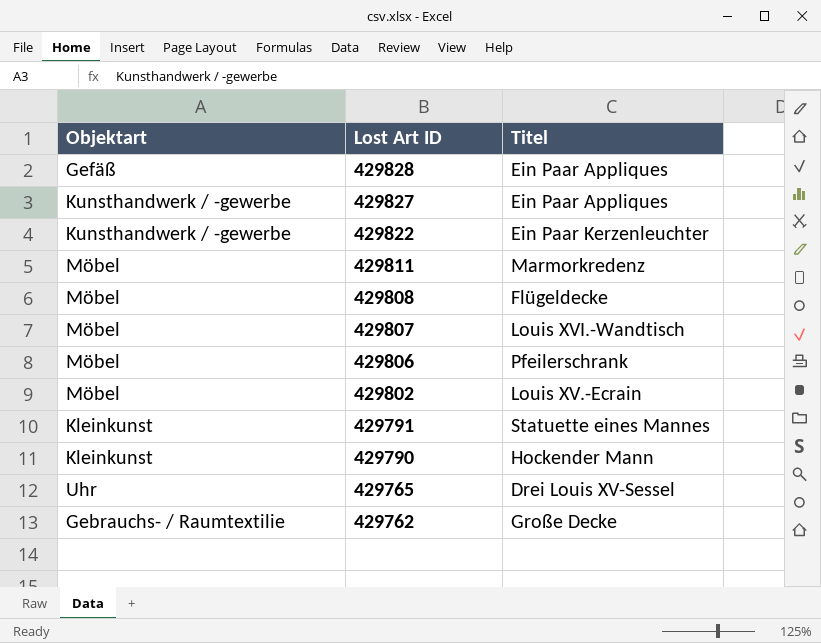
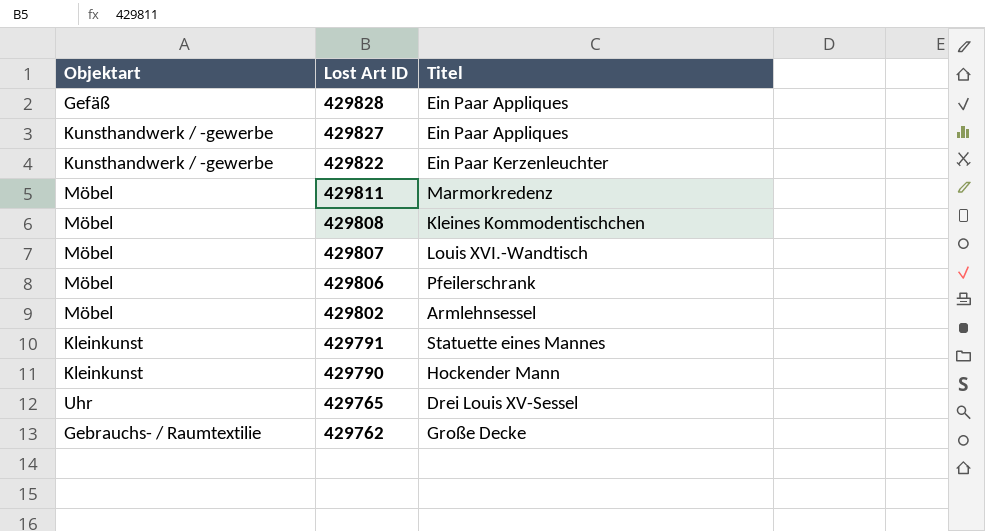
429808 | Titel: Flügeldecke -> Kleines Kommodentischchen
429802 | Titel: Louis XV.-Ecrain -> Armlehnsessel

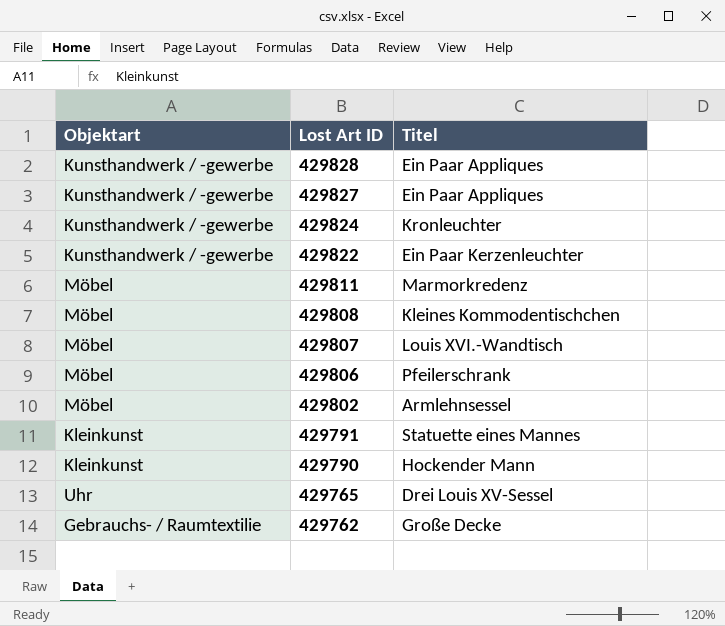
429828 | Objektart: Gefäß -> Kunsthandwerk / -gewerbe
row 429824: none -> Kunsthandwerk / -gewerbe | Kronleuchter

